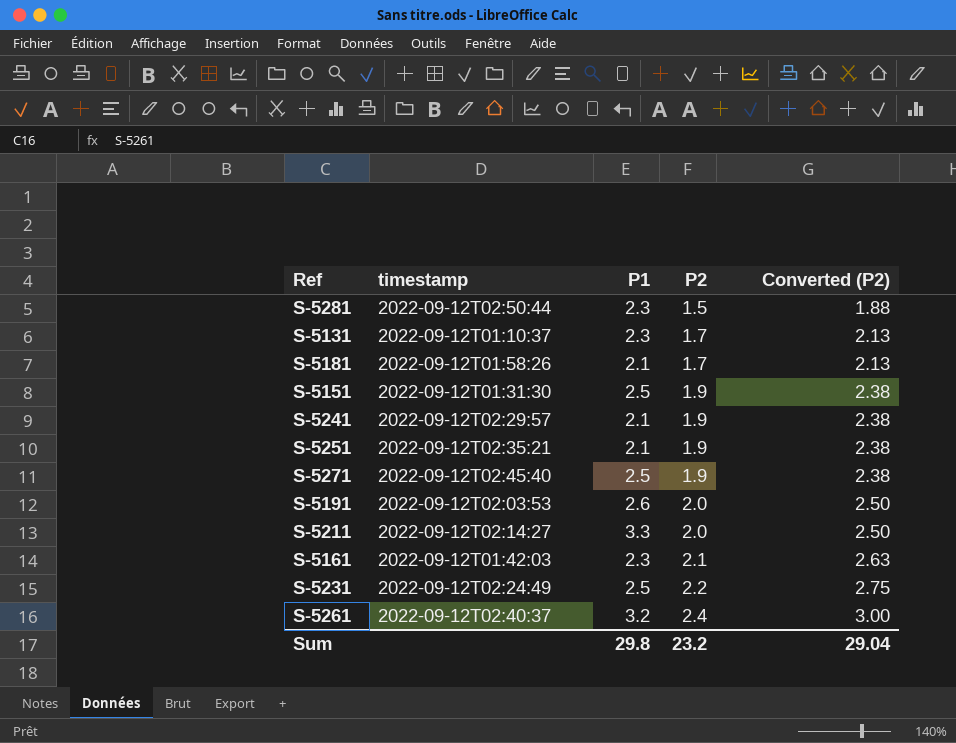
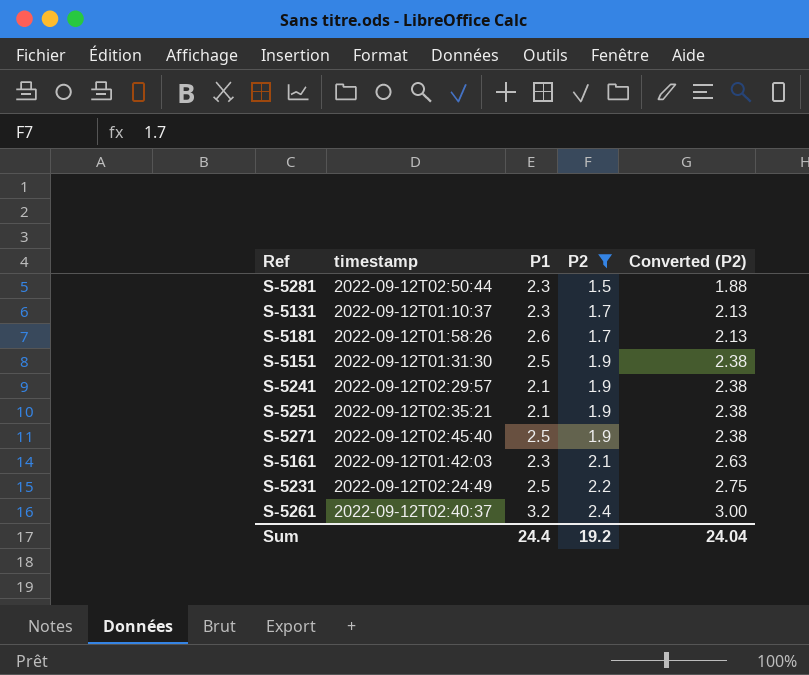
filter: none -> P2 != 2.0
S-5181 | P1: 2.1 -> 2.6
Sum | P1: 29.8 -> 24.4
Sum | P2: 23.2 -> 19.2
Sum | Converted (P2): 29.04 -> 24.04

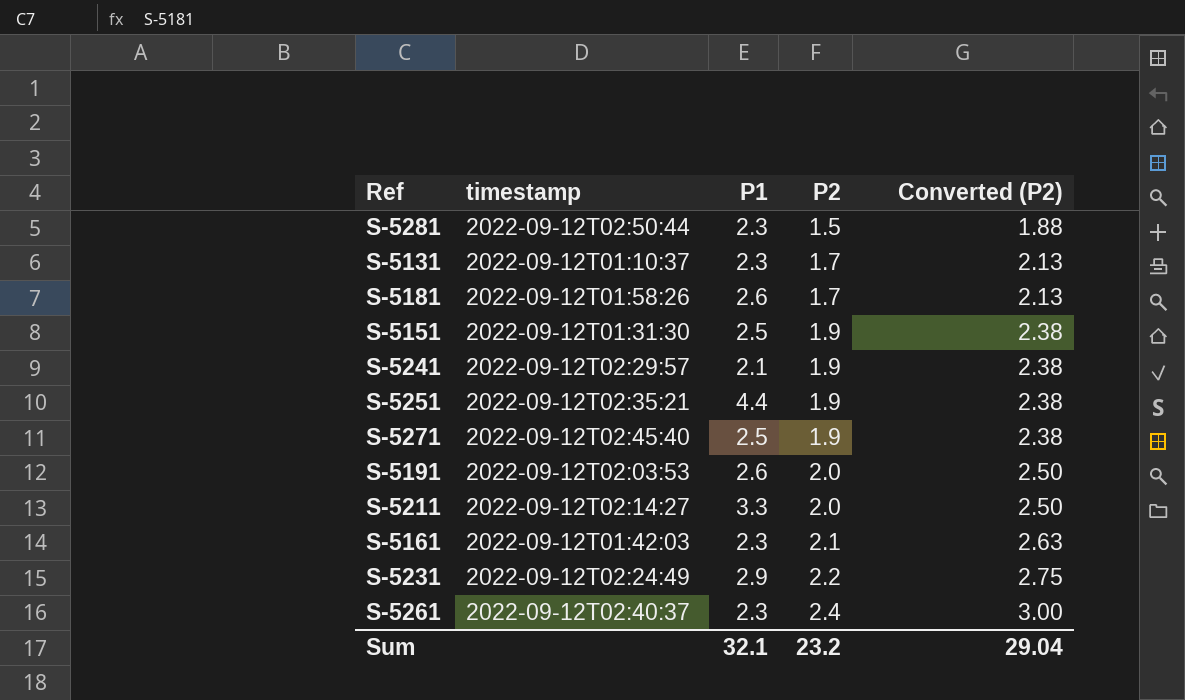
filter: P2 != 2.0 -> none
S-5251 | P1: 2.1 -> 4.4
S-5231 | P1: 2.5 -> 2.9
S-5261 | P1: 3.2 -> 2.3
Sum | P1: 24.4 -> 32.1
Sum | P2: 19.2 -> 23.2
Sum | Converted (P2): 24.04 -> 29.04

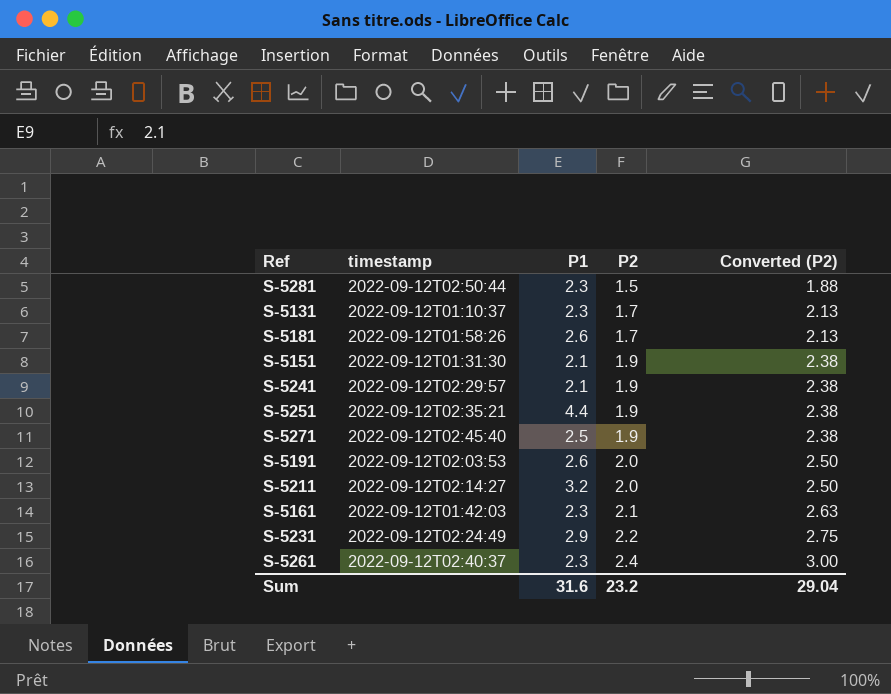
S-5151 | P1: 2.5 -> 2.1
S-5211 | P1: 3.3 -> 3.2
Sum | P1: 32.1 -> 31.6

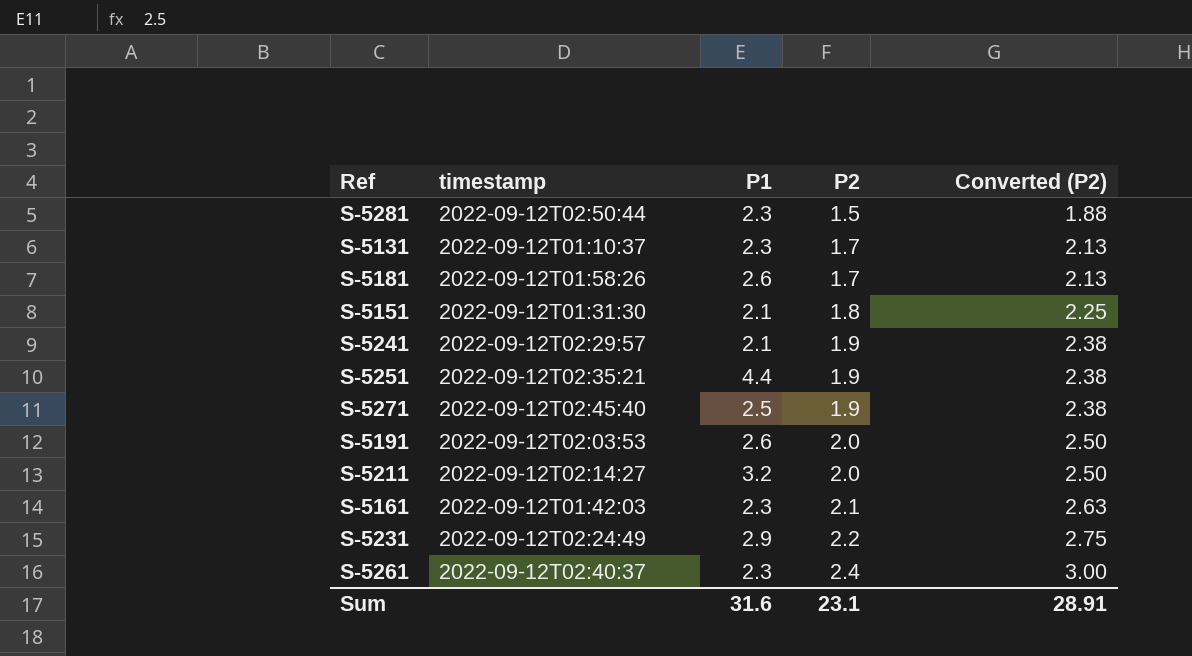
S-5151 | P2: 1.9 -> 1.8
S-5151 | Converted (P2): 2.38 -> 2.25
Sum | P2: 23.2 -> 23.1
Sum | Converted (P2): 29.04 -> 28.91

